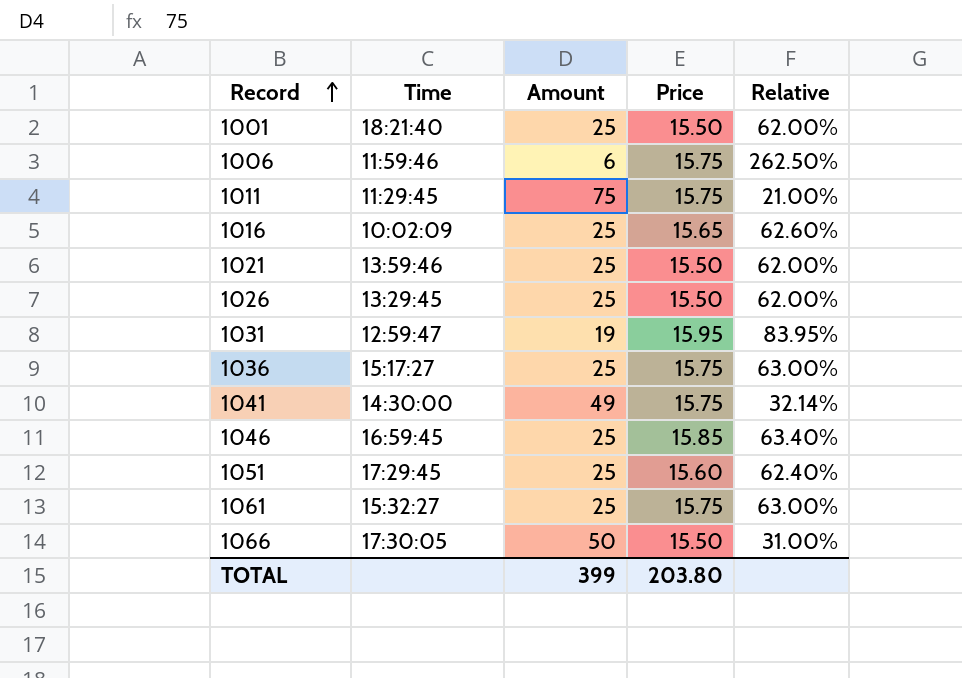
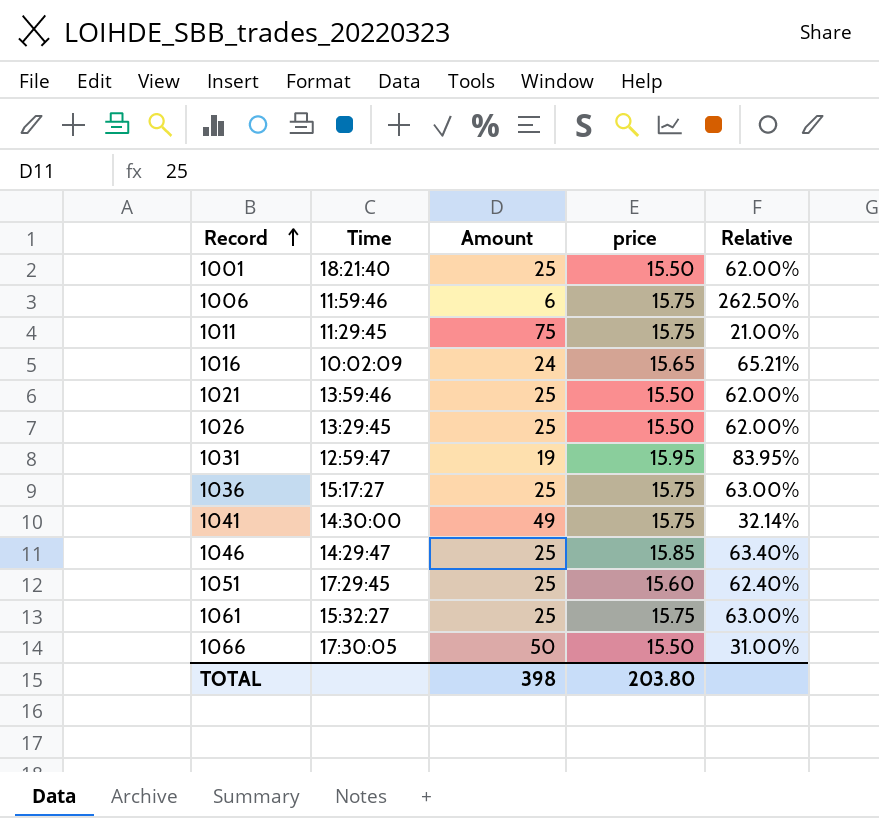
column name: Price -> price
1016 | Amount: 25 -> 24
1016 | Relative: 62.60% -> 65.21%
1046 | Time: 16:59:45 -> 14:29:47
TOTAL | Amount: 399 -> 398

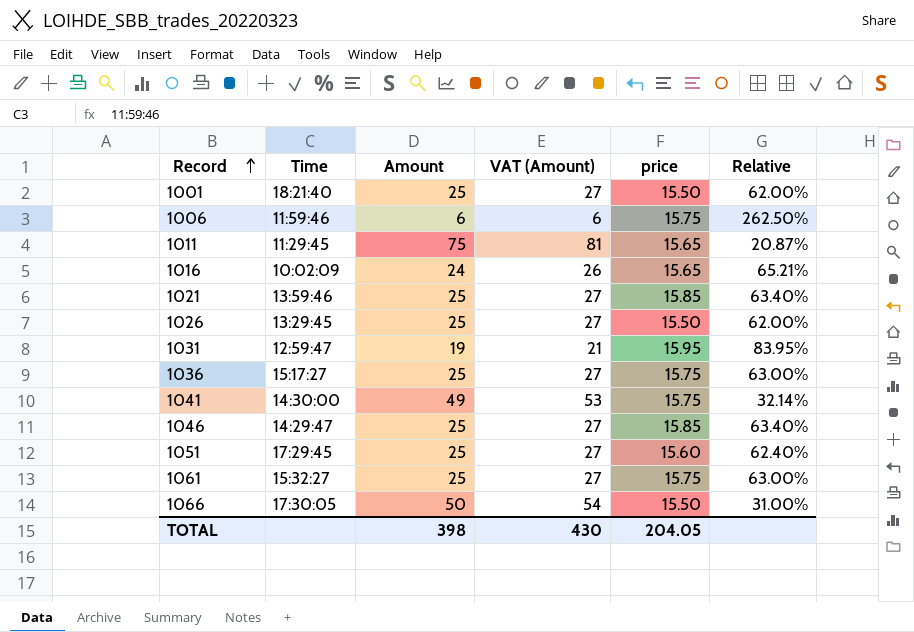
column VAT (Amount) | formula: none -> [Amount] * 1.08
1011 | price: 15.75 -> 15.65
1011 | Relative: 21.00% -> 20.87%
1021 | price: 15.50 -> 15.85
1021 | Relative: 62.00% -> 63.40%
TOTAL | price: 203.80 -> 204.05

